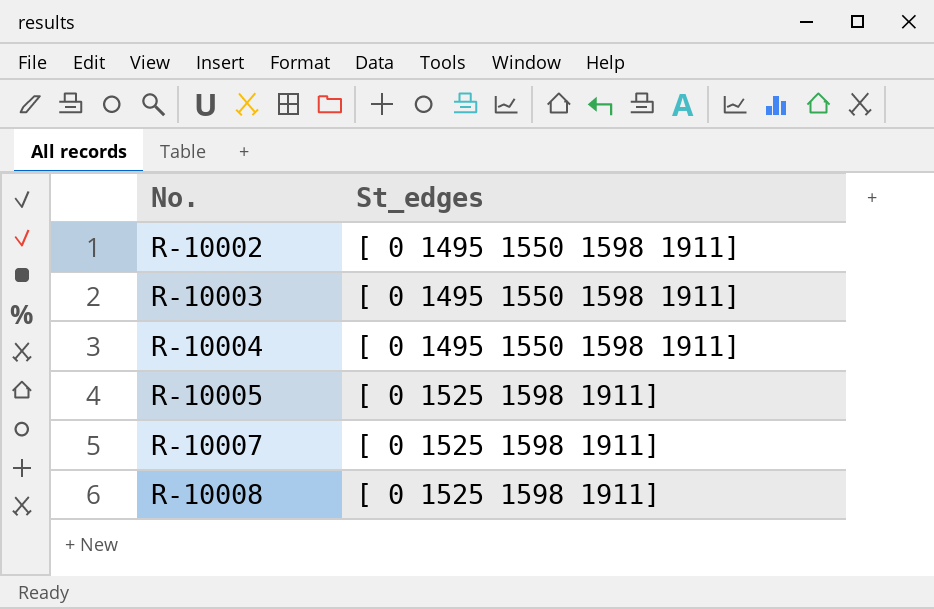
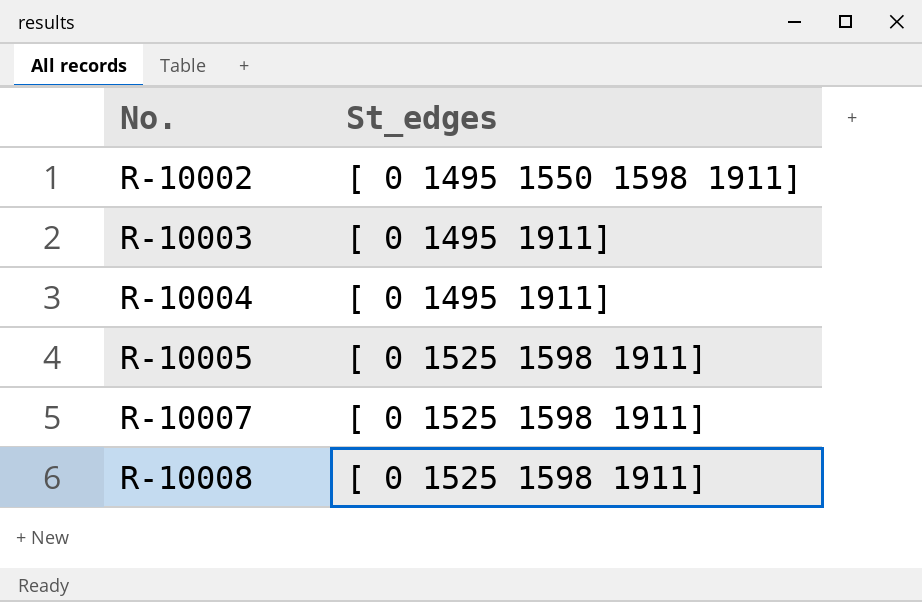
R-10003 | St_edges: [ 0 1495 1550 1598 1911] -> [ 0 1495 1911]
R-10004 | St_edges: [ 0 1495 1550 1598 1911] -> [ 0 1495 1911]

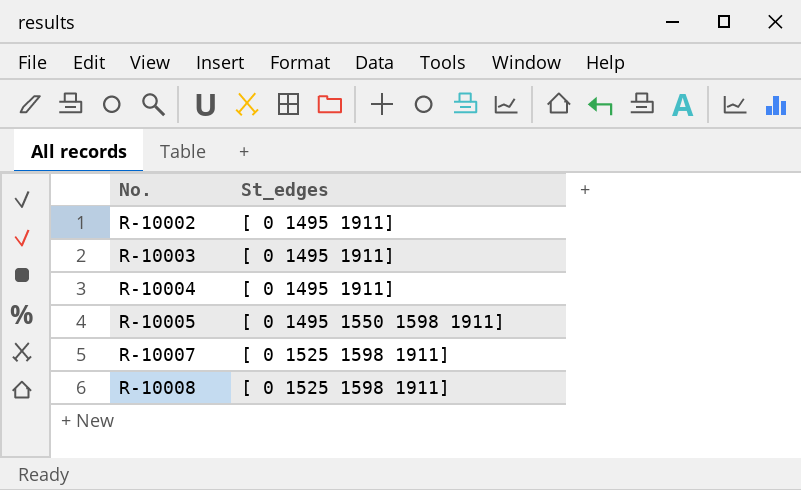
R-10002 | St_edges: [ 0 1495 1550 1598 1911] -> [ 0 1495 1911]
R-10005 | St_edges: [ 0 1525 1598 1911] -> [ 0 1495 1550 1598 1911]

